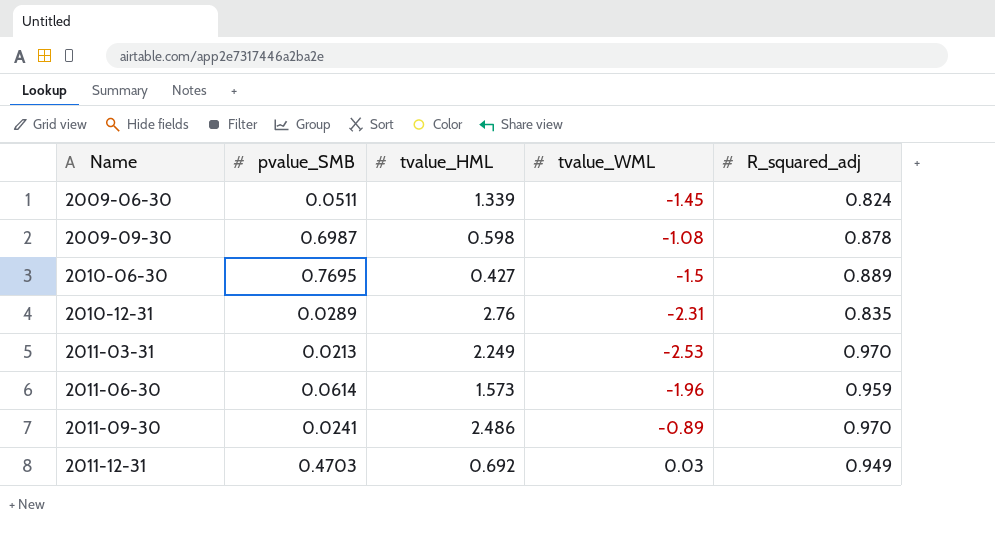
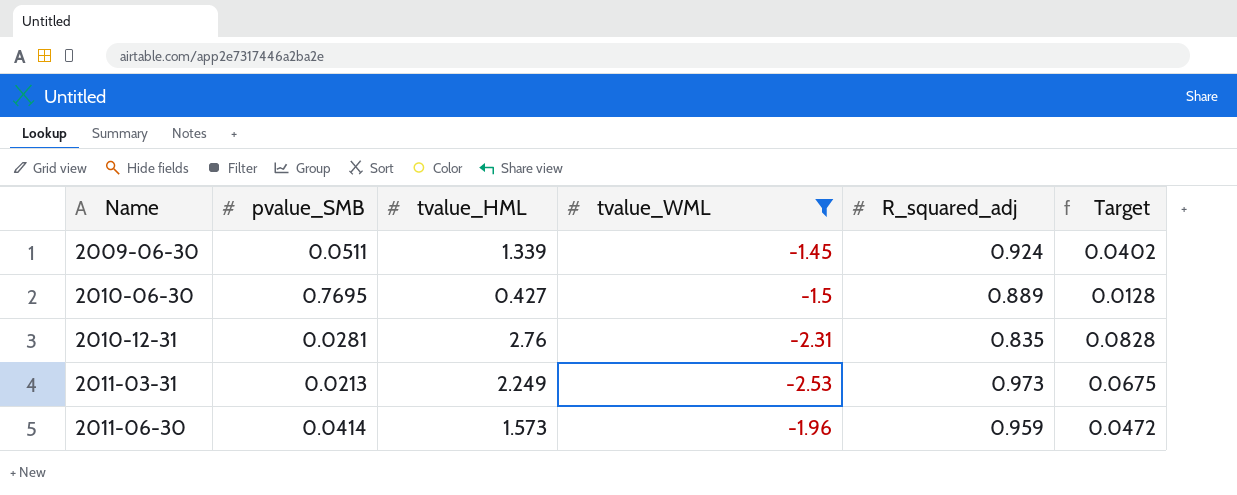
filter: none -> tvalue_WML <= -1.45
column Target | formula: none -> [tvalue_HML] * 0.03
2009-06-30 | R_squared_adj: 0.824 -> 0.924
2010-12-31 | pvalue_SMB: 0.0289 -> 0.0281
2011-03-31 | R_squared_adj: 0.970 -> 0.973
2011-06-30 | pvalue_SMB: 0.0614 -> 0.0414

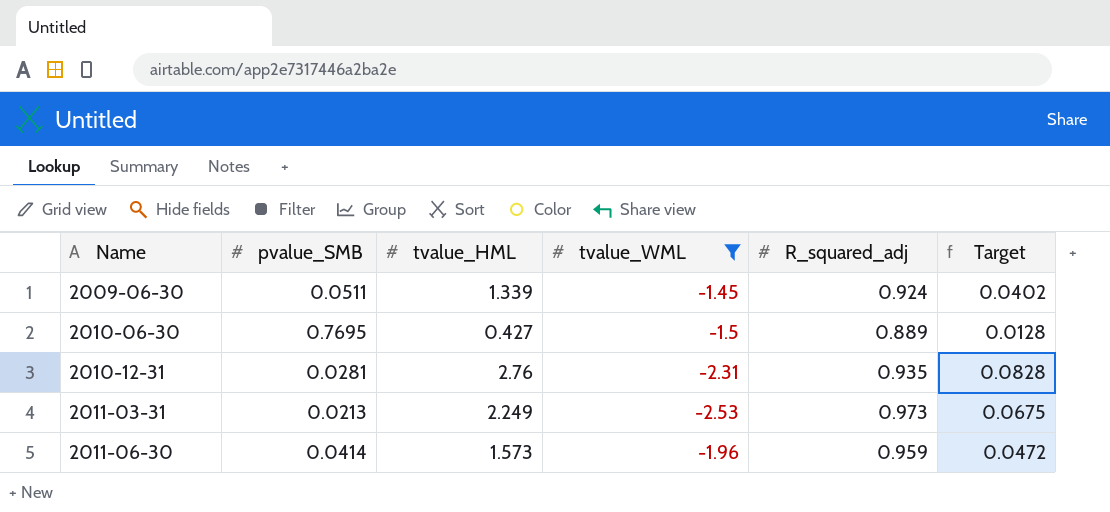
2010-12-31 | R_squared_adj: 0.835 -> 0.935

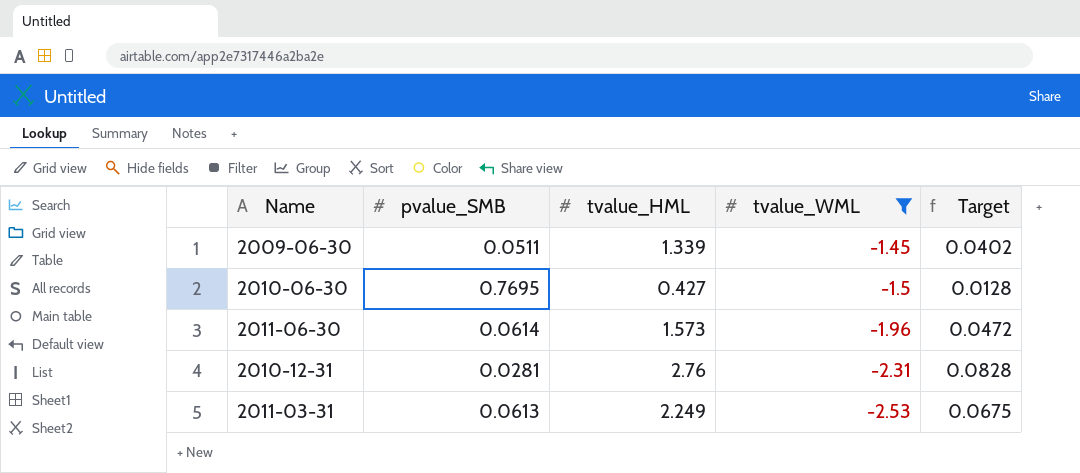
row order: Name ascending -> tvalue_WML descending
column R_squared_adj | position: 5 -> none
2011-06-30 | pvalue_SMB: 0.0414 -> 0.0614
2011-03-31 | pvalue_SMB: 0.0213 -> 0.0613

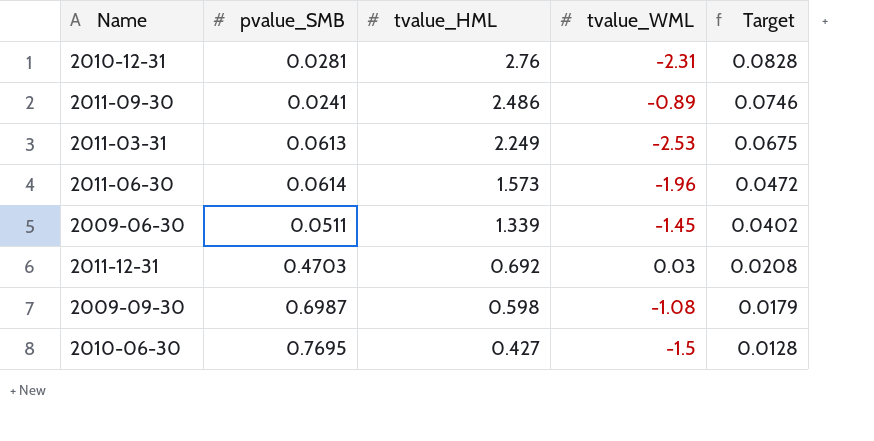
filter: tvalue_WML <= -1.45 -> none
row order: tvalue_WML descending -> tvalue_HML descending

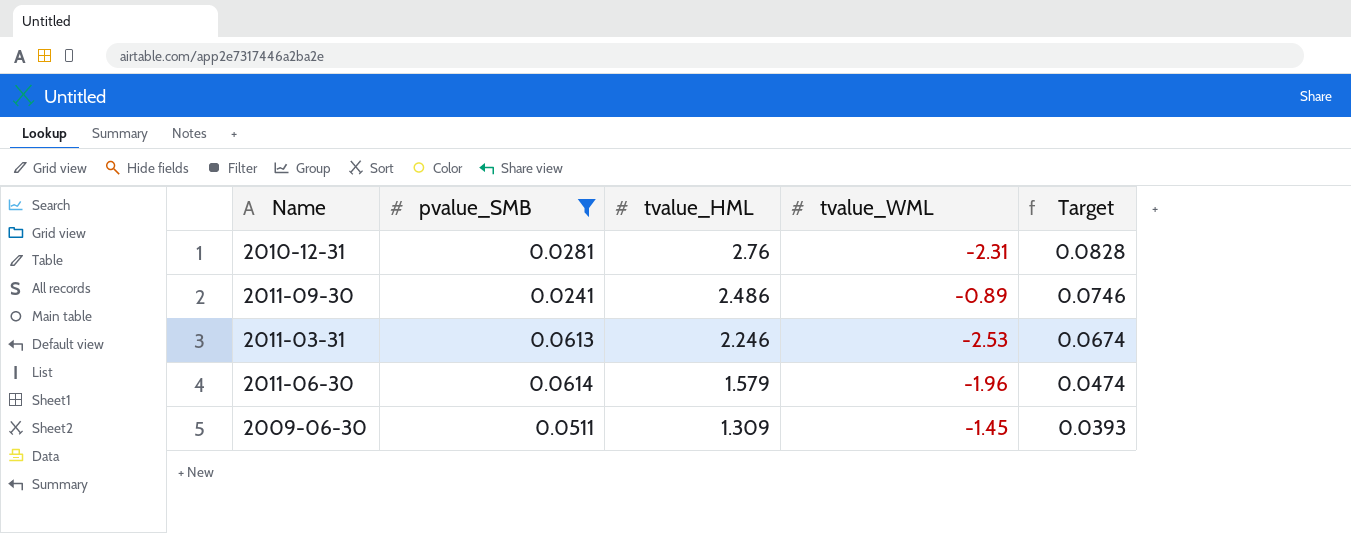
filter: none -> pvalue_SMB <= 0.0614
2011-03-31 | tvalue_HML: 2.249 -> 2.246
2011-03-31 | Target: 0.0675 -> 0.0674
2011-06-30 | tvalue_HML: 1.573 -> 1.579
2011-06-30 | Target: 0.0472 -> 0.0474
2009-06-30 | tvalue_HML: 1.339 -> 1.309
2009-06-30 | Target: 0.0402 -> 0.0393

